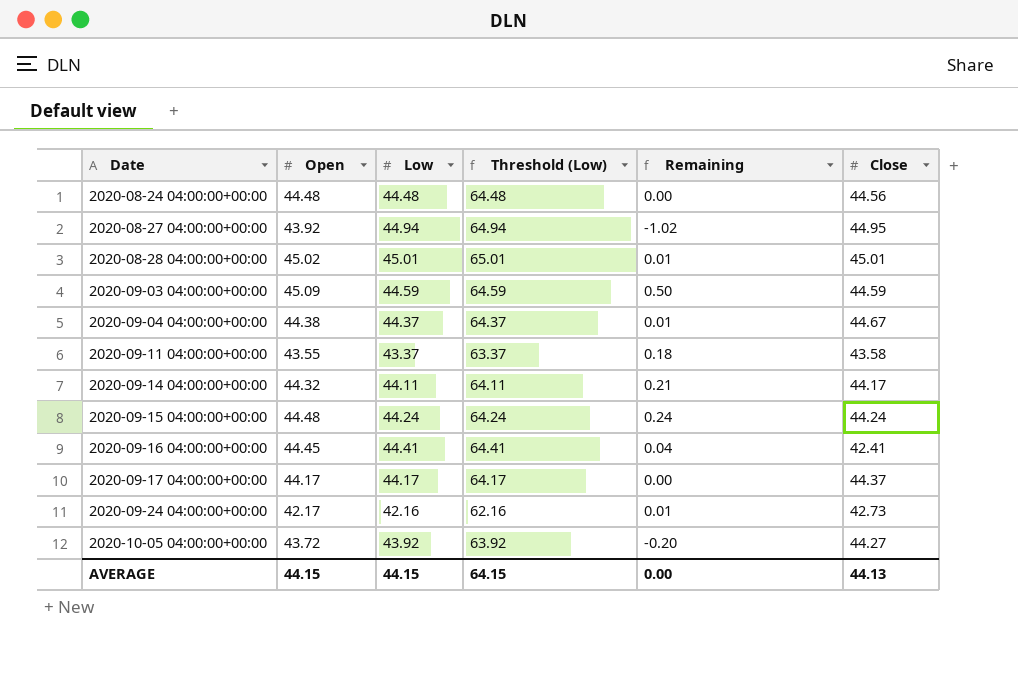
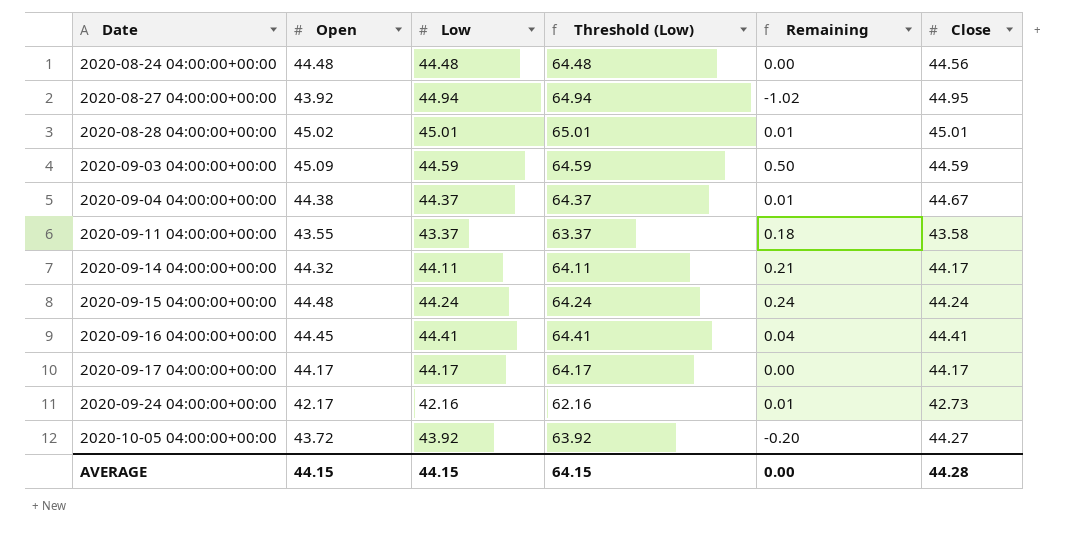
2020-09-16 04:00:00+00:00 | Close: 42.41 -> 44.41
2020-09-17 04:00:00+00:00 | Close: 44.37 -> 44.17
AVERAGE | Close: 44.13 -> 44.28

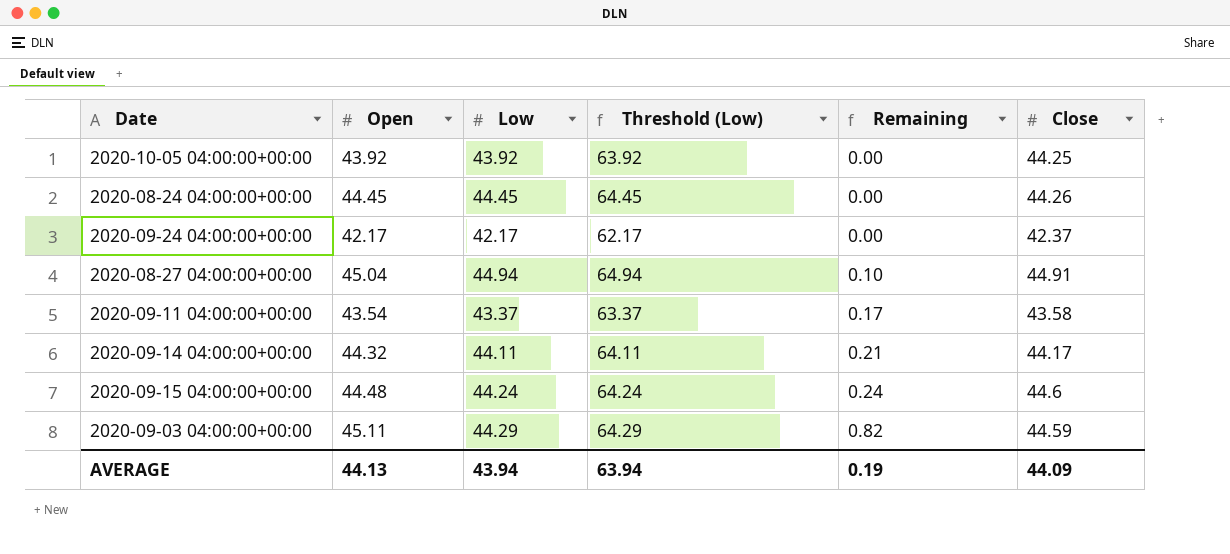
row order: Date ascending -> Remaining ascending
row 2020-08-28 04:00:00+00:00: 45.02 | 45.01 | 65.01 | 0.01 | 45.01 -> none
row 2020-09-04 04:00:00+00:00: 44.38 | 44.37 | 64.37 | 0.01 | 44.67 -> none
row 2020-09-16 04:00:00+00:00: 44.45 | 44.41 | 64.41 | 0.04 | 44.41 -> none
row 2020-09-17 04:00:00+00:00: 44.17 | 44.17 | 64.17 | 0.00 | 44.17 -> none
2020-10-05 04:00:00+00:00 | Open: 43.72 -> 43.92
2020-10-05 04:00:00+00:00 | Remaining: -0.20 -> 0.00
2020-10-05 04:00:00+00:00 | Close: 44.27 -> 44.25
2020-08-24 04:00:00+00:00 | Open: 44.48 -> 44.45
2020-08-24 04:00:00+00:00 | Low: 44.48 -> 44.45
2020-08-24 04:00:00+00:00 | Threshold (Low): 64.48 -> 64.45
2020-08-24 04:00:00+00:00 | Close: 44.56 -> 44.26
2020-09-24 04:00:00+00:00 | Low: 42.16 -> 42.17
2020-09-24 04:00:00+00:00 | Threshold (Low): 62.16 -> 62.17
2020-09-24 04:00:00+00:00 | Remaining: 0.01 -> 0.00
2020-09-24 04:00:00+00:00 | Close: 42.73 -> 42.37
2020-08-27 04:00:00+00:00 | Open: 43.92 -> 45.04
2020-08-27 04:00:00+00:00 | Remaining: -1.02 -> 0.10
2020-08-27 04:00:00+00:00 | Close: 44.95 -> 44.91
2020-09-11 04:00:00+00:00 | Open: 43.55 -> 43.54
2020-09-11 04:00:00+00:00 | Remaining: 0.18 -> 0.17
2020-09-15 04:00:00+00:00 | Close: 44.24 -> 44.6
2020-09-03 04:00:00+00:00 | Open: 45.09 -> 45.11
2020-09-03 04:00:00+00:00 | Low: 44.59 -> 44.29
2020-09-03 04:00:00+00:00 | Threshold (Low): 64.59 -> 64.29
2020-09-03 04:00:00+00:00 | Remaining: 0.50 -> 0.82
AVERAGE | Open: 44.15 -> 44.13
AVERAGE | Low: 44.15 -> 43.94
AVERAGE | Threshold (Low): 64.15 -> 63.94
AVERAGE | Remaining: 0.00 -> 0.19
AVERAGE | Close: 44.28 -> 44.09

